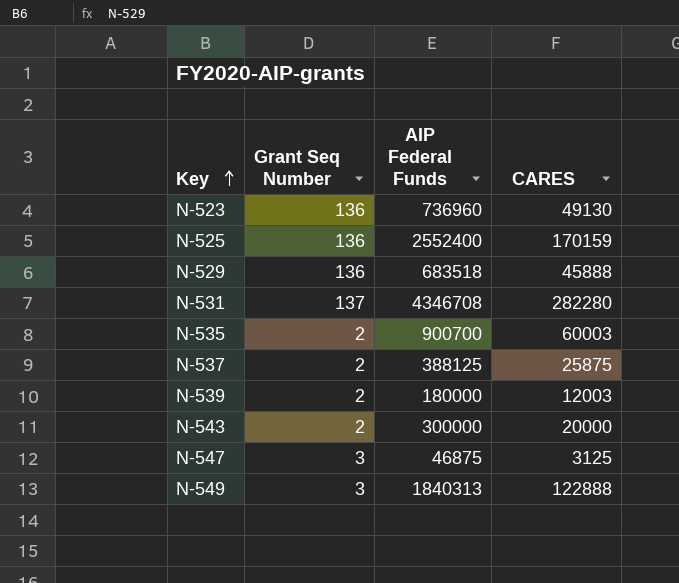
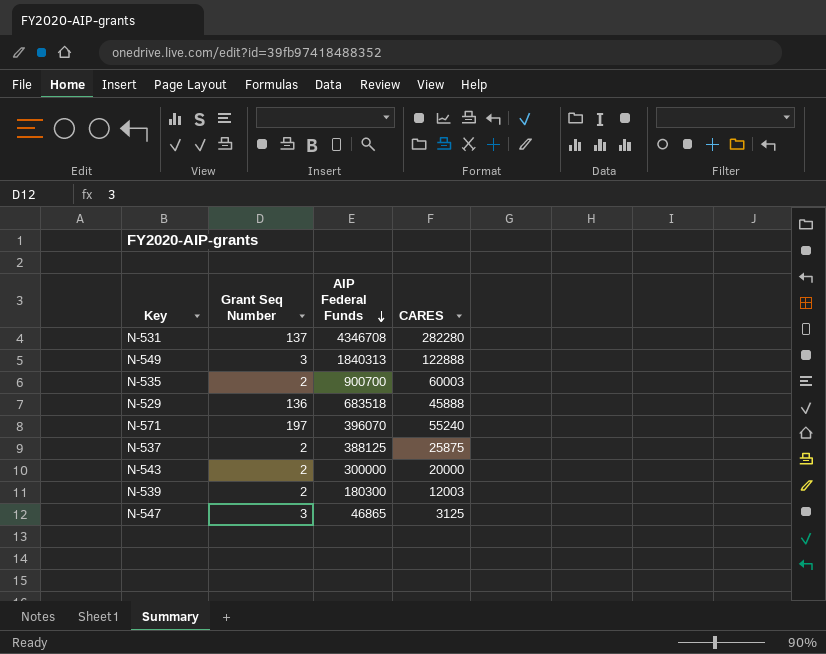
row order: Key ascending -> AIP Federal Funds descending
row N-523: 136 | 736960 | 49130 -> none
row N-525: 136 | 2552400 | 170159 -> none
row N-571: none -> 197 | 396070 | 55240
N-539 | AIP Federal Funds: 180000 -> 180300
N-547 | AIP Federal Funds: 46875 -> 46865

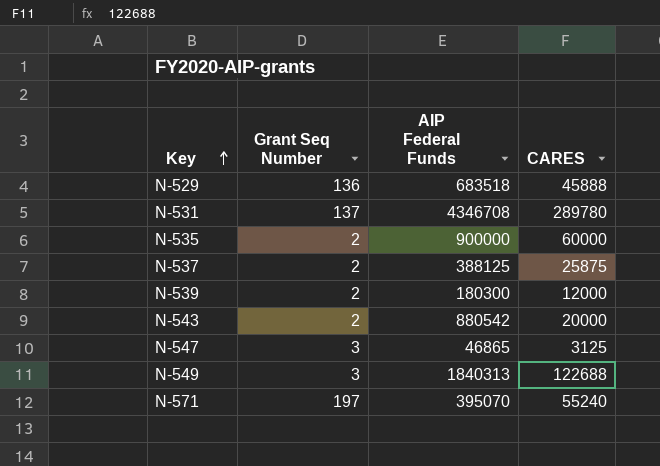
row order: AIP Federal Funds descending -> Key ascending
N-531 | CARES: 282280 -> 289780
N-535 | AIP Federal Funds: 900700 -> 900000
N-535 | CARES: 60003 -> 60000
N-539 | CARES: 12003 -> 12000
N-543 | AIP Federal Funds: 300000 -> 880542
N-549 | CARES: 122888 -> 122688
N-571 | AIP Federal Funds: 396070 -> 395070

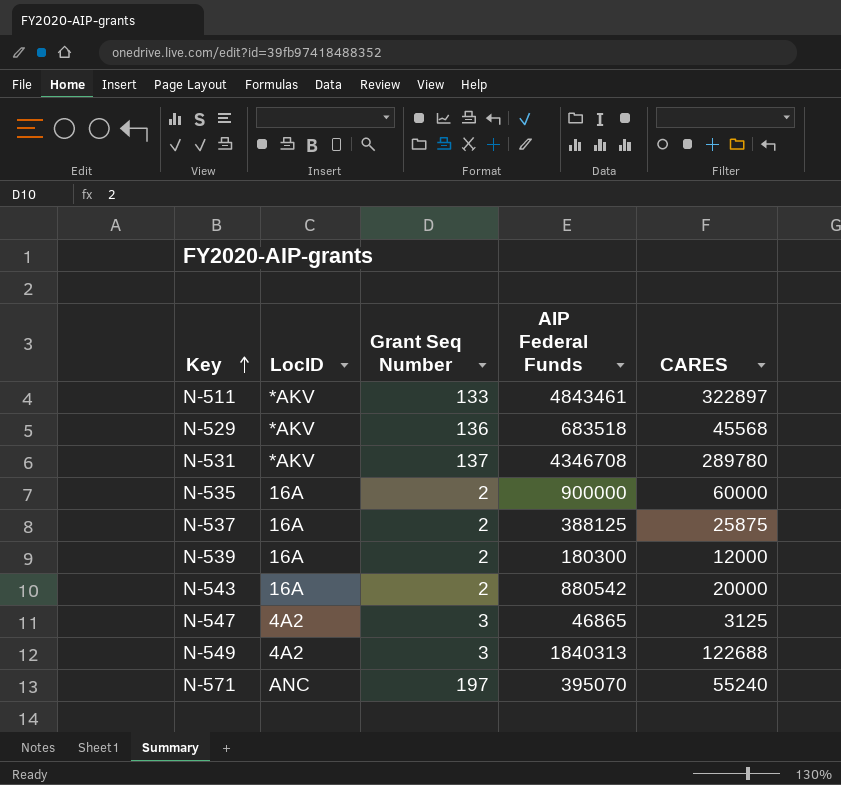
column LocID | position: none -> 2
row N-511: none -> *AKV | 133 | 4843461 | 322897
N-529 | CARES: 45888 -> 45568

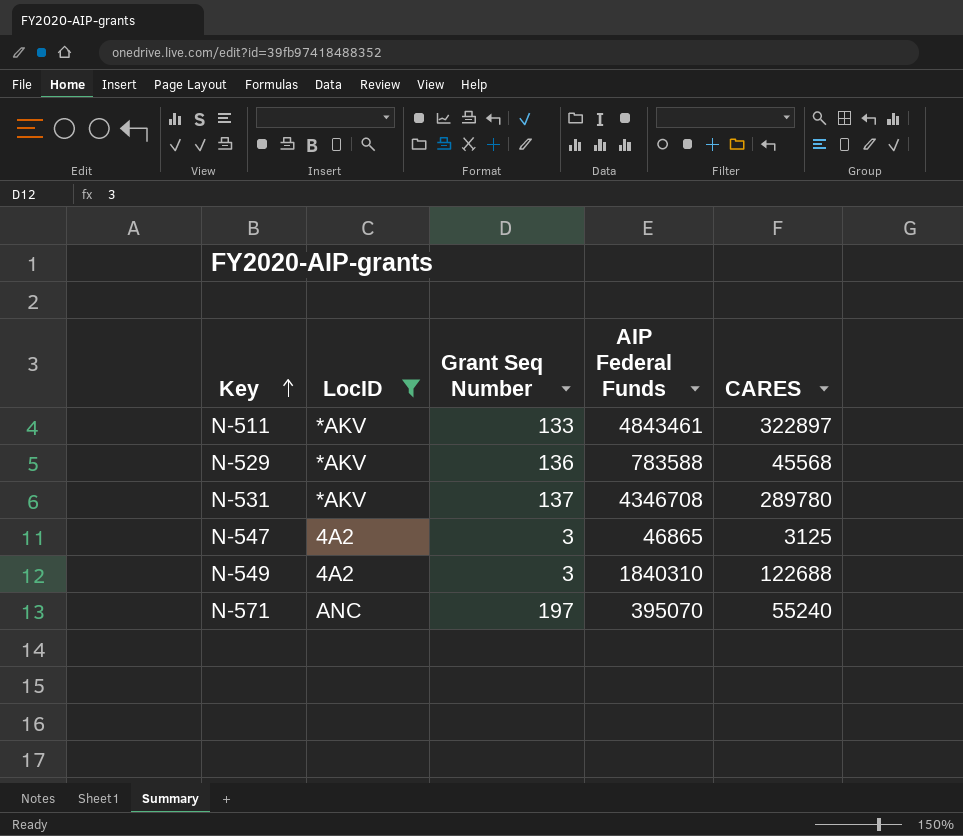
filter: none -> LocID != 16A
N-529 | AIP Federal Funds: 683518 -> 783588
N-549 | AIP Federal Funds: 1840313 -> 1840310

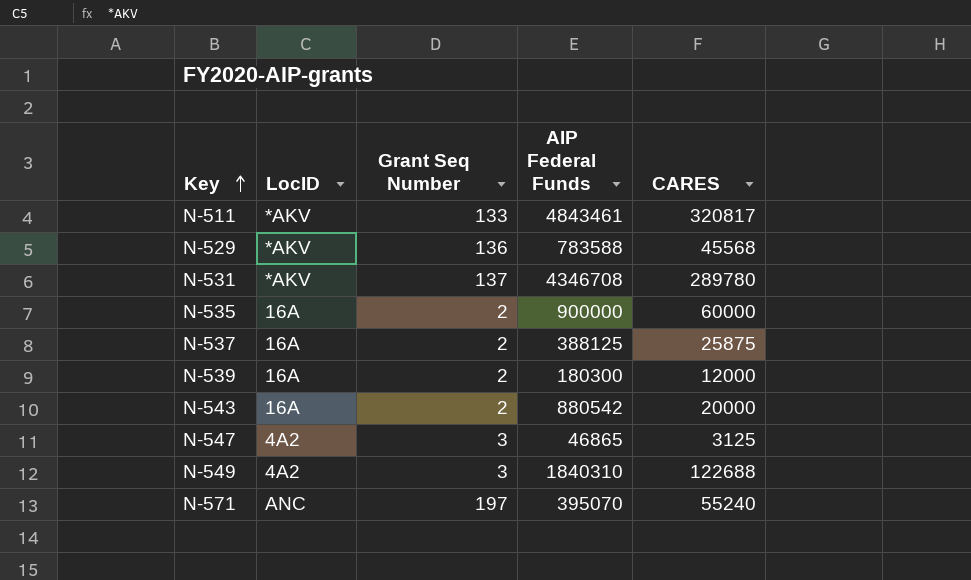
filter: LocID != 16A -> none
N-511 | CARES: 322897 -> 320817

